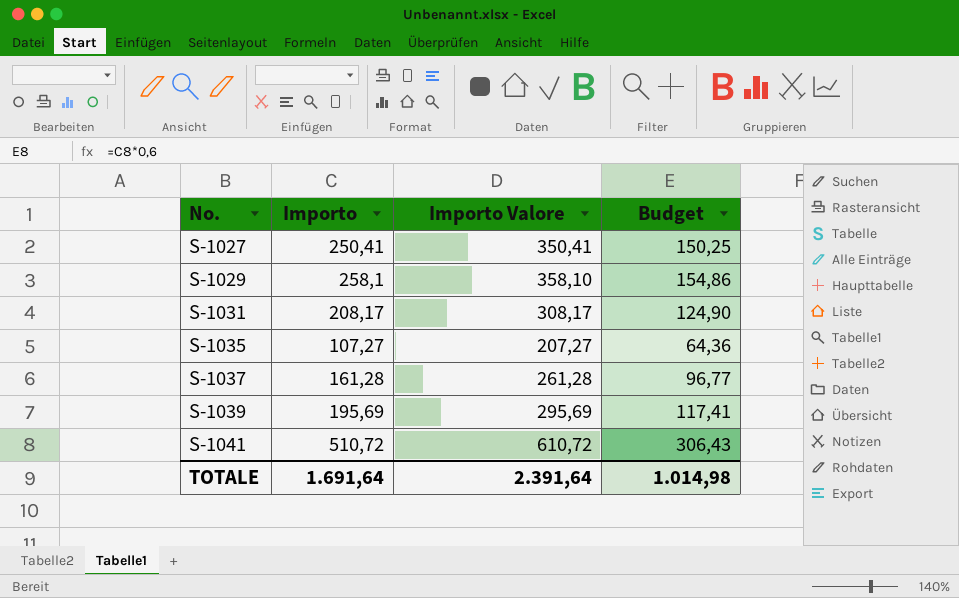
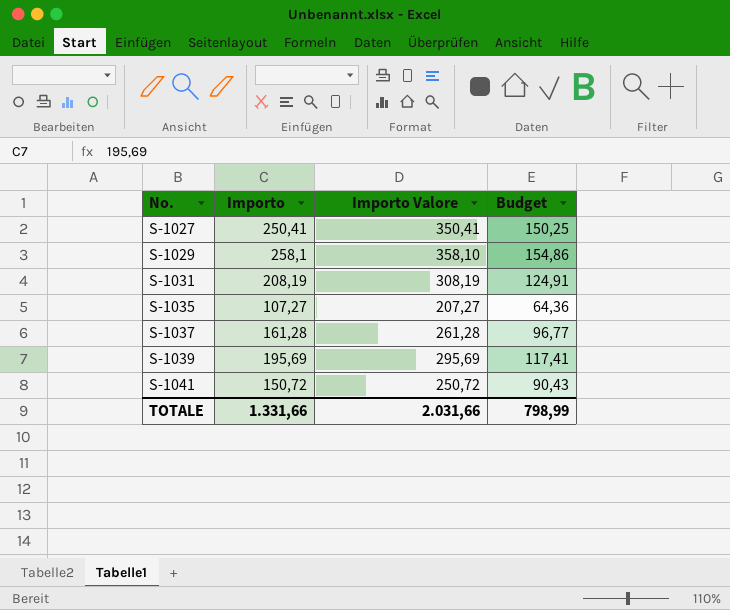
S-1031 | Importo: 208,17 -> 208,19
S-1031 | Importo Valore: 308,17 -> 308,19
S-1031 | Budget: 124,90 -> 124,91
S-1041 | Importo: 510,72 -> 150,72
S-1041 | Importo Valore: 610,72 -> 250,72
S-1041 | Budget: 306,43 -> 90,43
TOTALE | Importo: 1.691,64 -> 1.331,66
TOTALE | Importo Valore: 2.391,64 -> 2.031,66
TOTALE | Budget: 1.014,98 -> 798,99

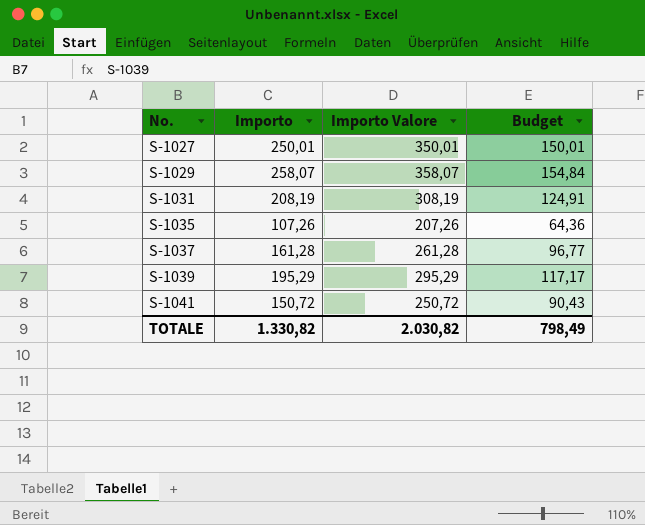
S-1027 | Importo: 250,41 -> 250,01
S-1027 | Importo Valore: 350,41 -> 350,01
S-1027 | Budget: 150,25 -> 150,01
S-1029 | Importo: 258,1 -> 258,07
S-1029 | Importo Valore: 358,10 -> 358,07
S-1029 | Budget: 154,86 -> 154,84
S-1035 | Importo: 107,27 -> 107,26
S-1035 | Importo Valore: 207,27 -> 207,26
S-1039 | Importo: 195,69 -> 195,29
S-1039 | Importo Valore: 295,69 -> 295,29
S-1039 | Budget: 117,41 -> 117,17
TOTALE | Importo: 1.331,66 -> 1.330,82
TOTALE | Importo Valore: 2.031,66 -> 2.030,82
TOTALE | Budget: 798,99 -> 798,49

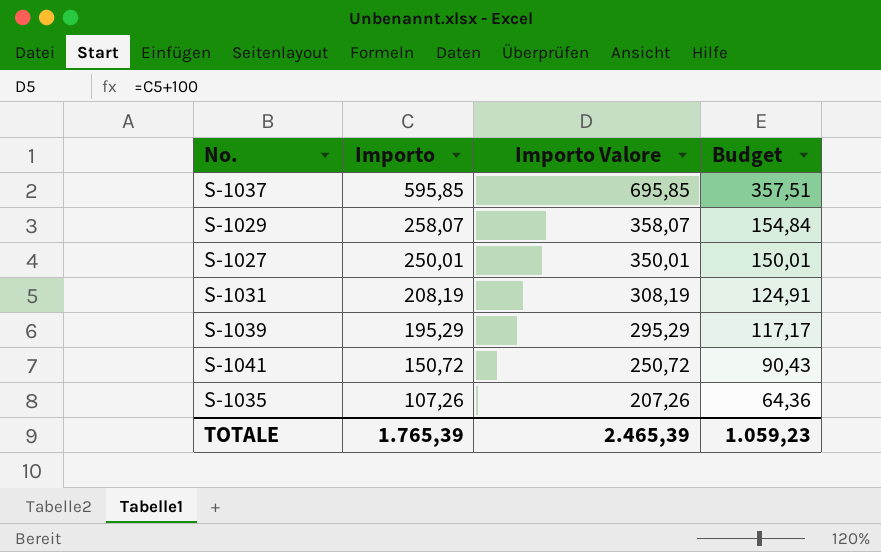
row order: No. ascending -> Importo descending
S-1037 | Importo: 161,28 -> 595,85
S-1037 | Importo Valore: 261,28 -> 695,85
S-1037 | Budget: 96,77 -> 357,51
TOTALE | Importo: 1.330,82 -> 1.765,39
TOTALE | Importo Valore: 2.030,82 -> 2.465,39
TOTALE | Budget: 798,49 -> 1.059,23

